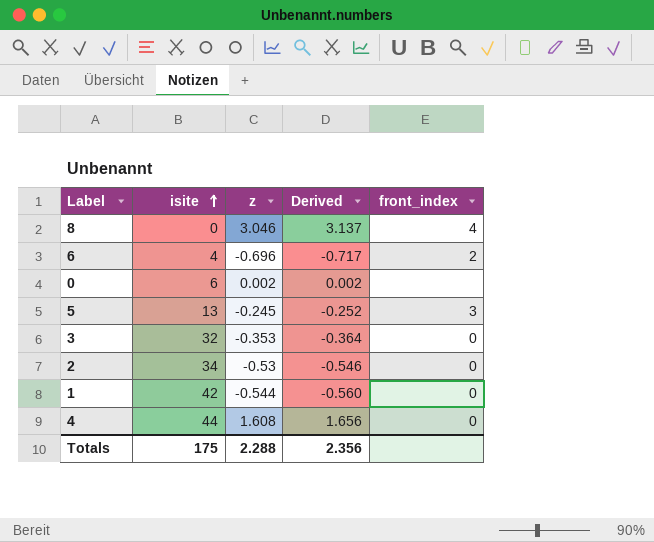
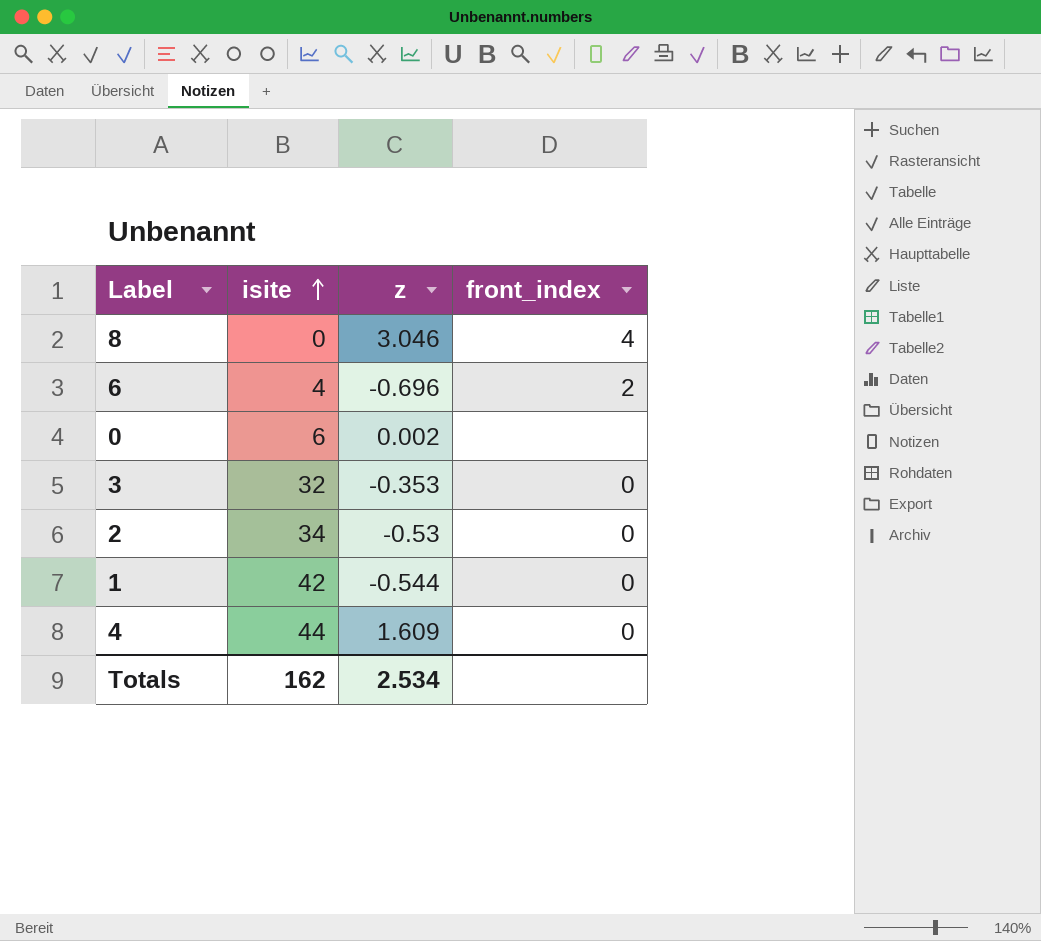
column Derived | formula: [z] * 1.03 -> none
row 5: 13 | -0.245 | -0.252 | 3 -> none
4 | z: 1.608 -> 1.609
Totals | isite: 175 -> 162
Totals | z: 2.288 -> 2.534

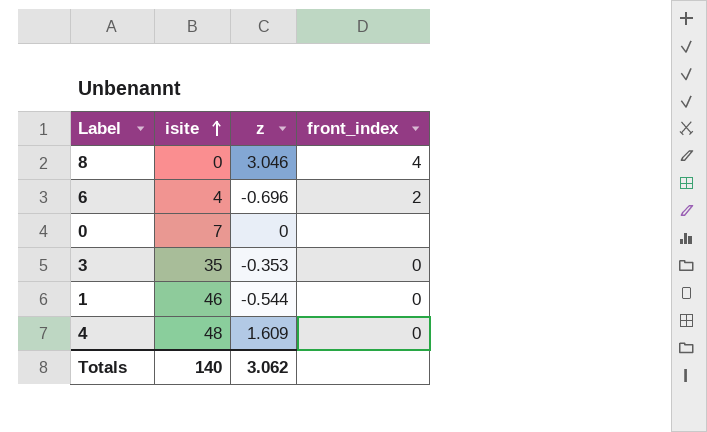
row 2: 34 | -0.53 | 0 -> none
0 | isite: 6 -> 7
0 | z: 0.002 -> 0
3 | isite: 32 -> 35
1 | isite: 42 -> 46
4 | isite: 44 -> 48
Totals | isite: 162 -> 140
Totals | z: 2.534 -> 3.062

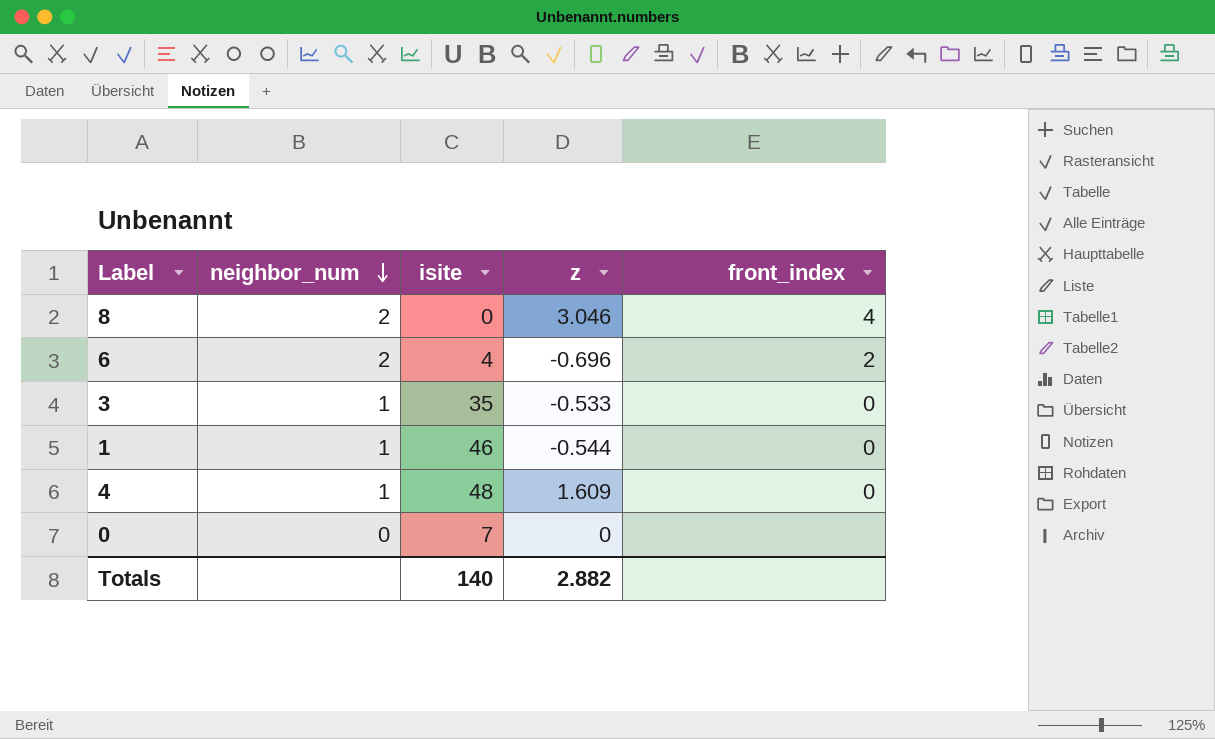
row order: isite ascending -> neighbor_num descending
column neighbor_num | position: none -> 2
3 | z: -0.353 -> -0.533
Totals | z: 3.062 -> 2.882

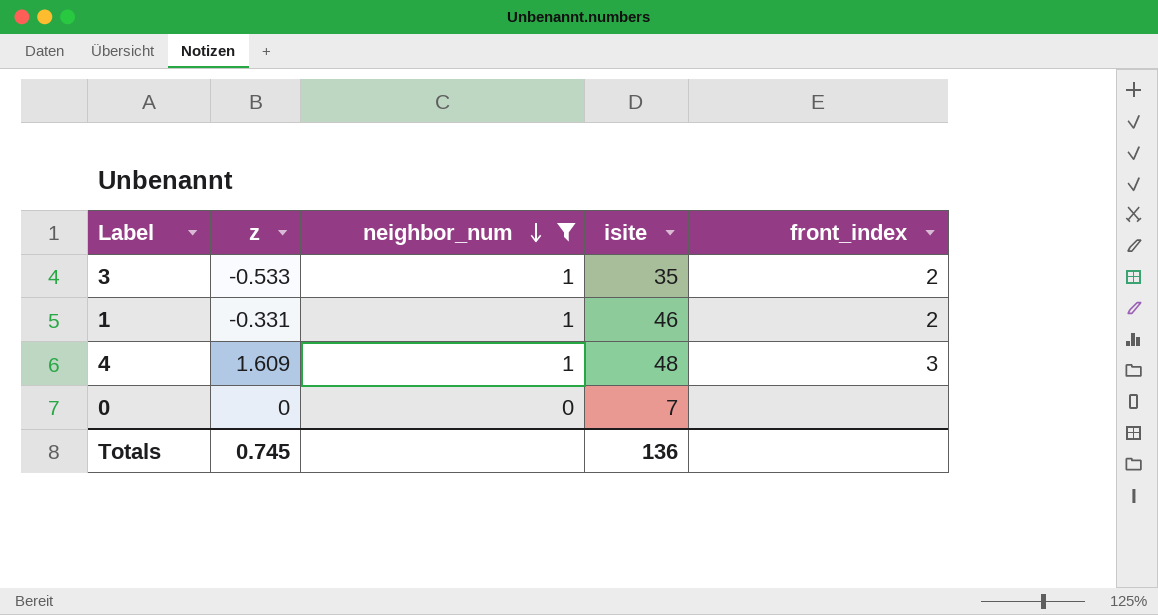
filter: none -> neighbor_num != 2
column z | position: 4 -> 2
3 | front_index: 0 -> 2
1 | z: -0.544 -> -0.331
1 | front_index: 0 -> 2
4 | front_index: 0 -> 3
Totals | z: 2.882 -> 0.745
Totals | isite: 140 -> 136

